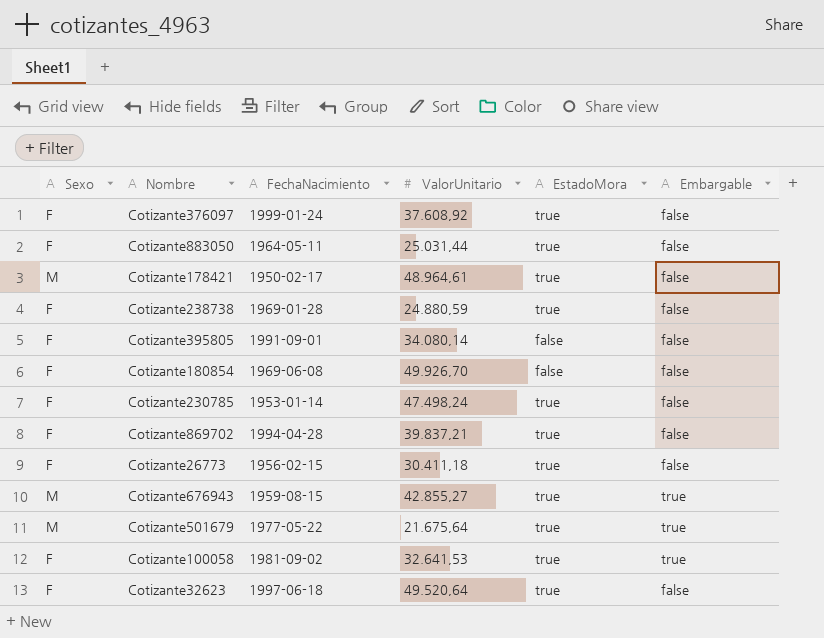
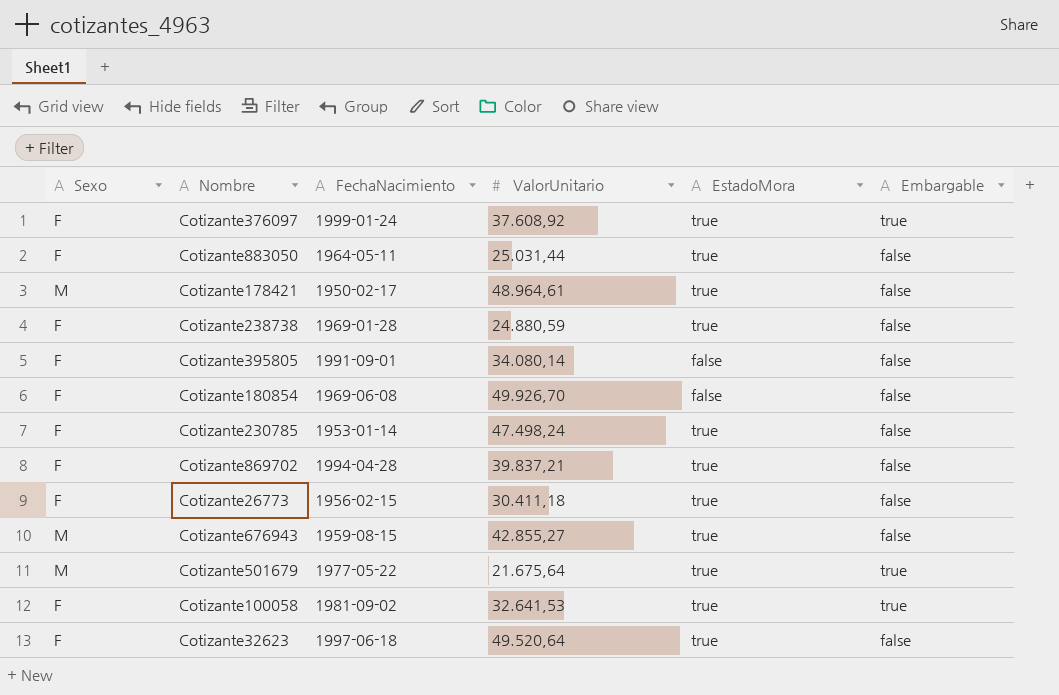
Cotizante376097 | Embargable: false -> true
Cotizante676943 | Embargable: true -> false

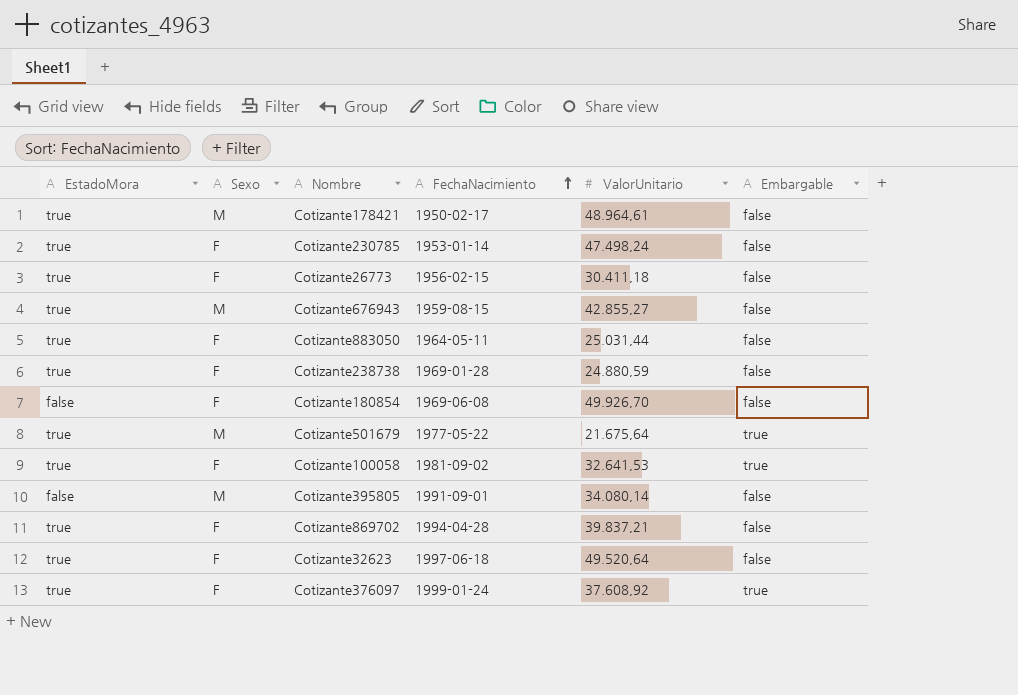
row order: none -> FechaNacimiento ascending
column EstadoMora | position: 5 -> 1
Cotizante395805 | Sexo: F -> M

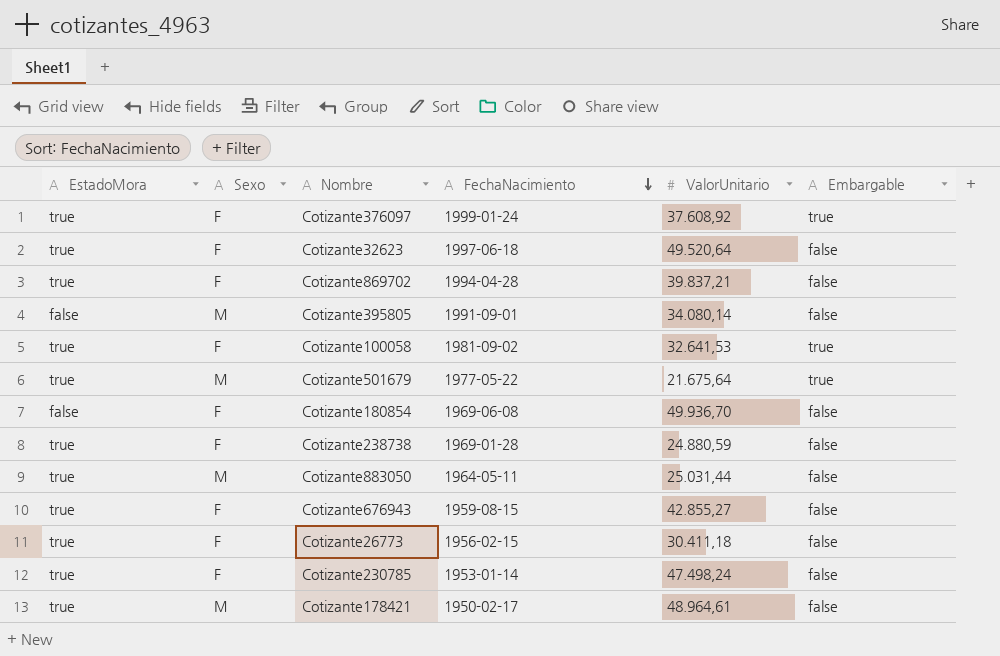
row order: FechaNacimiento ascending -> FechaNacimiento descending
Cotizante180854 | ValorUnitario: 49.926,70 -> 49.936,70
Cotizante883050 | Sexo: F -> M
Cotizante676943 | Sexo: M -> F

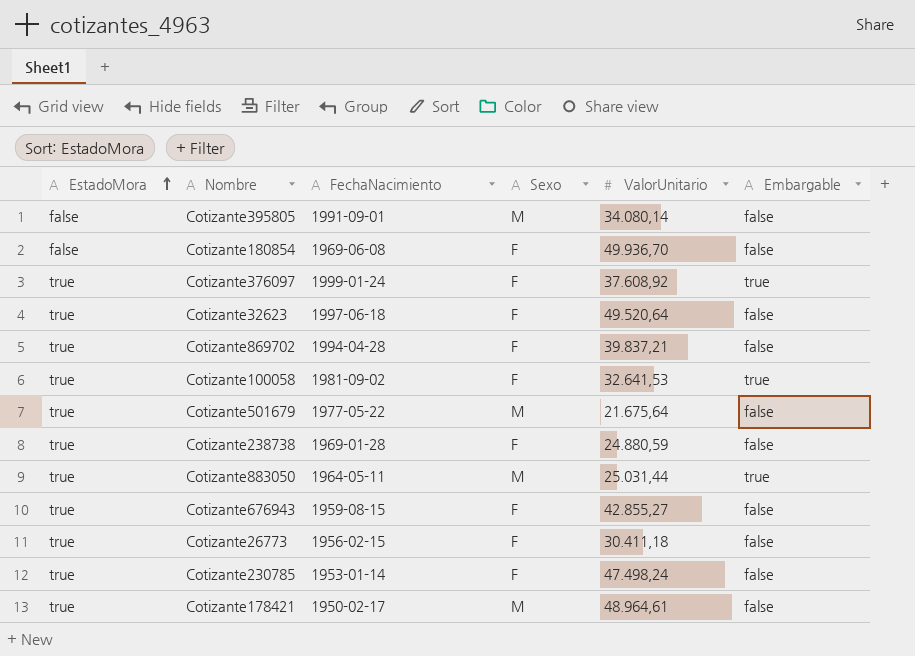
row order: FechaNacimiento descending -> EstadoMora ascending
column Sexo | position: 2 -> 4
Cotizante501679 | Embargable: true -> false
Cotizante883050 | Embargable: false -> true

